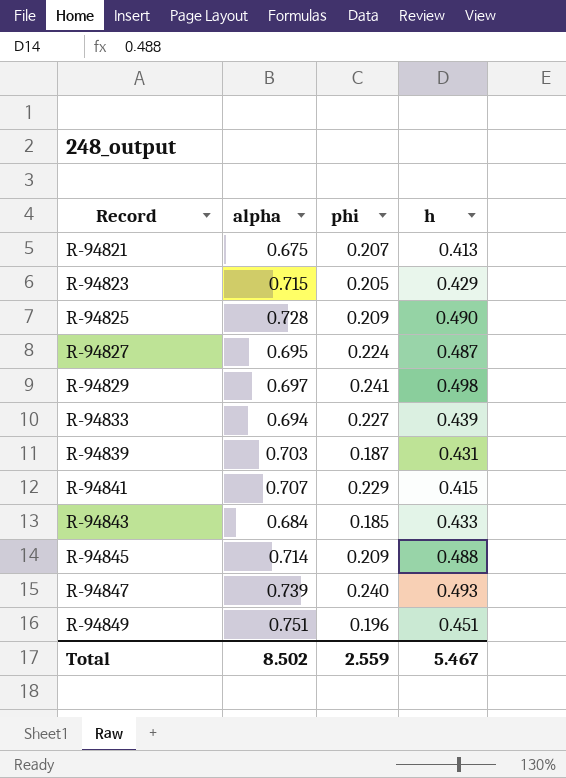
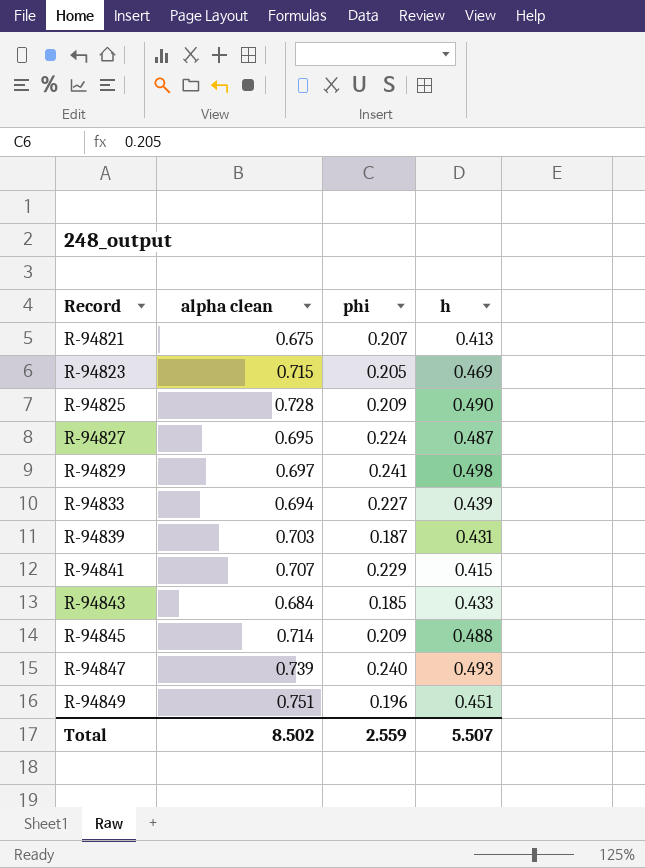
column name: alpha -> alpha clean
R-94823 | h: 0.429 -> 0.469
Total | h: 5.467 -> 5.507

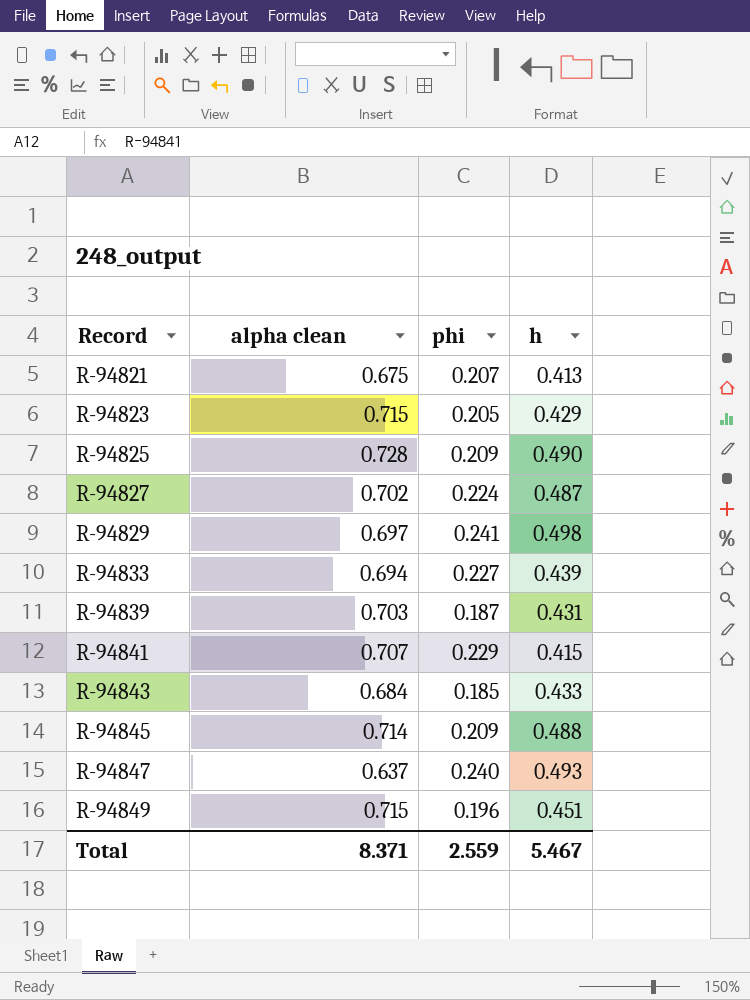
R-94823 | h: 0.469 -> 0.429
R-94827 | alpha clean: 0.695 -> 0.702
R-94847 | alpha clean: 0.739 -> 0.637
R-94849 | alpha clean: 0.751 -> 0.715
Total | alpha clean: 8.502 -> 8.371
Total | h: 5.507 -> 5.467

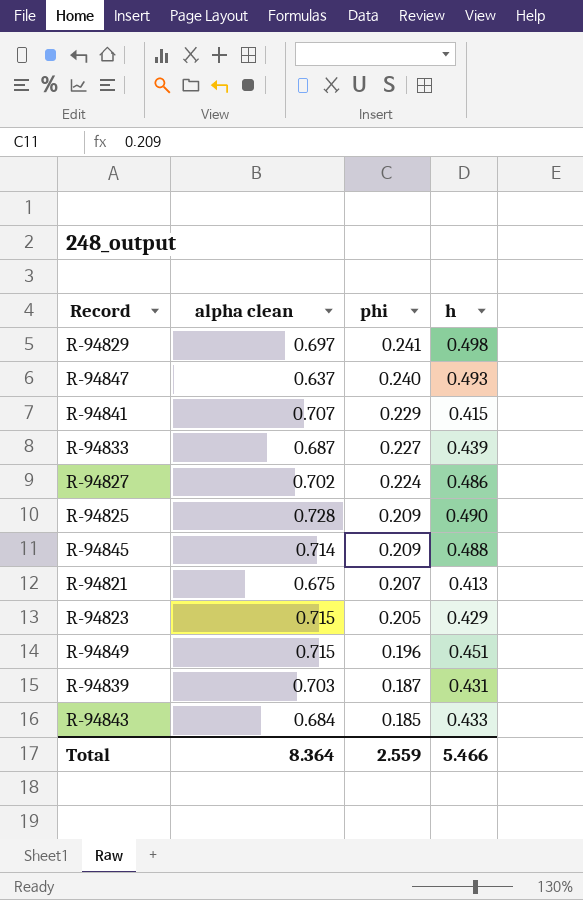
row order: Record ascending -> phi descending
R-94833 | alpha clean: 0.694 -> 0.687
R-94827 | h: 0.487 -> 0.486
Total | alpha clean: 8.371 -> 8.364
Total | h: 5.467 -> 5.466

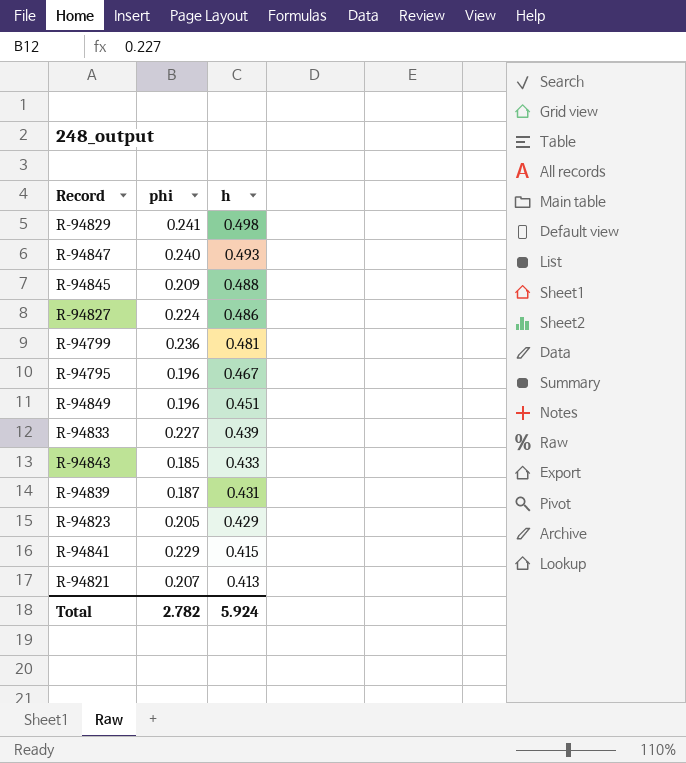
row order: phi descending -> h descending
column alpha clean | position: 2 -> none
row R-94825: 0.728 | 0.209 | 0.490 -> none
row R-94799: none -> 0.236 | 0.481
row R-94795: none -> 0.196 | 0.467
Total | phi: 2.559 -> 2.782
Total | h: 5.466 -> 5.924

